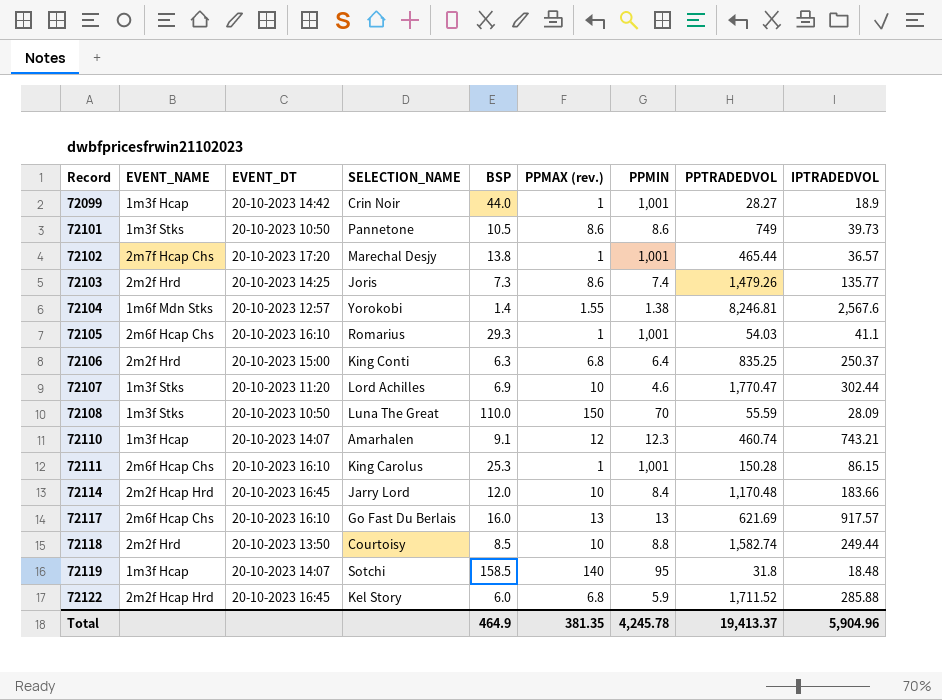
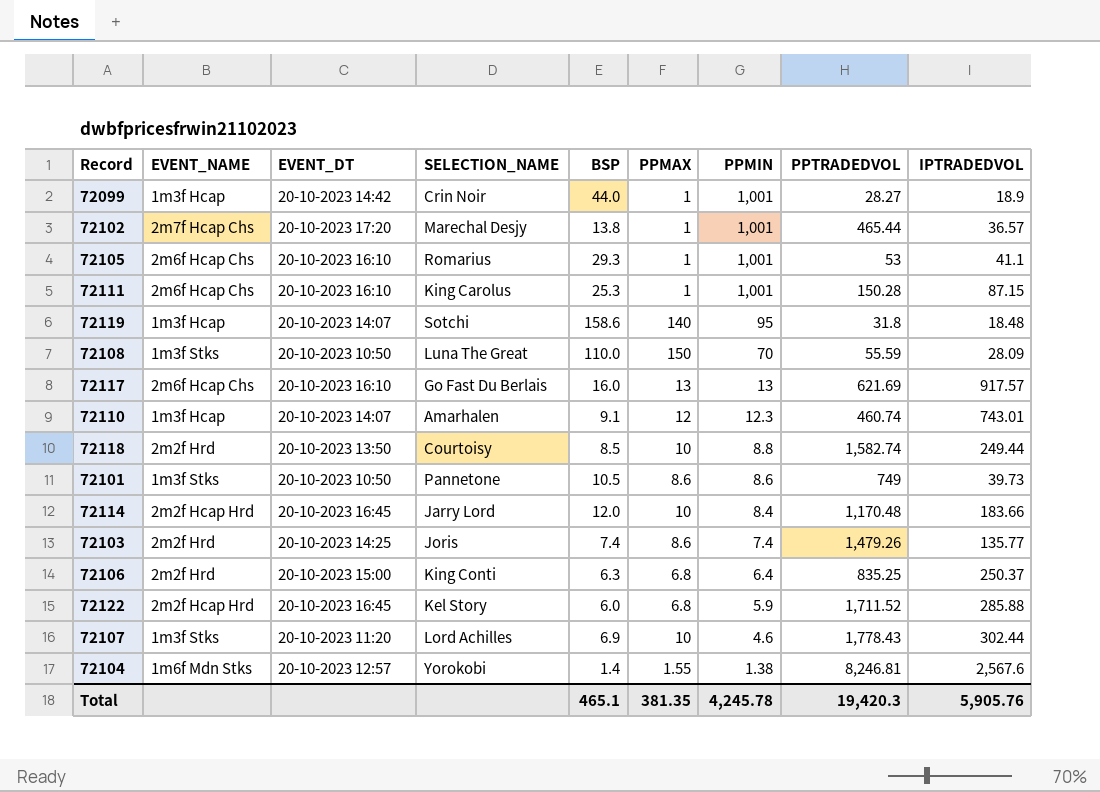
row order: Record ascending -> PPMIN descending
column name: PPMAX (rev.) -> PPMAX
72105 | PPTRADEDVOL: 54.03 -> 53
72111 | IPTRADEDVOL: 86.15 -> 87.15
72119 | BSP: 158.5 -> 158.6
72110 | IPTRADEDVOL: 743.21 -> 743.01
72103 | BSP: 7.3 -> 7.4
72107 | PPTRADEDVOL: 1,770.47 -> 1,778.43
Total | BSP: 464.9 -> 465.1
Total | PPTRADEDVOL: 19,413.37 -> 19,420.3
Total | IPTRADEDVOL: 5,904.96 -> 5,905.76

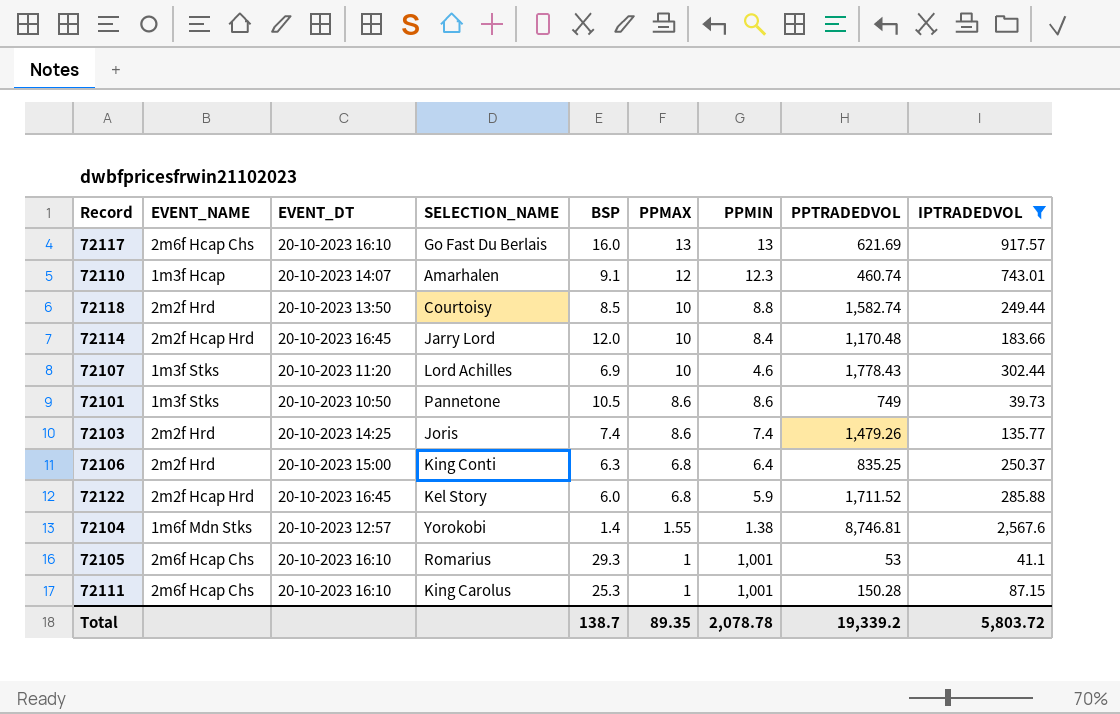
filter: none -> IPTRADEDVOL >= 39.73
row order: PPMIN descending -> PPMAX descending
72104 | PPTRADEDVOL: 8,246.81 -> 8,746.81
Total | BSP: 465.1 -> 138.7
Total | PPMAX: 381.35 -> 89.35
Total | PPMIN: 4,245.78 -> 2,078.78
Total | PPTRADEDVOL: 19,420.3 -> 19,339.2
Total | IPTRADEDVOL: 5,905.76 -> 5,803.72

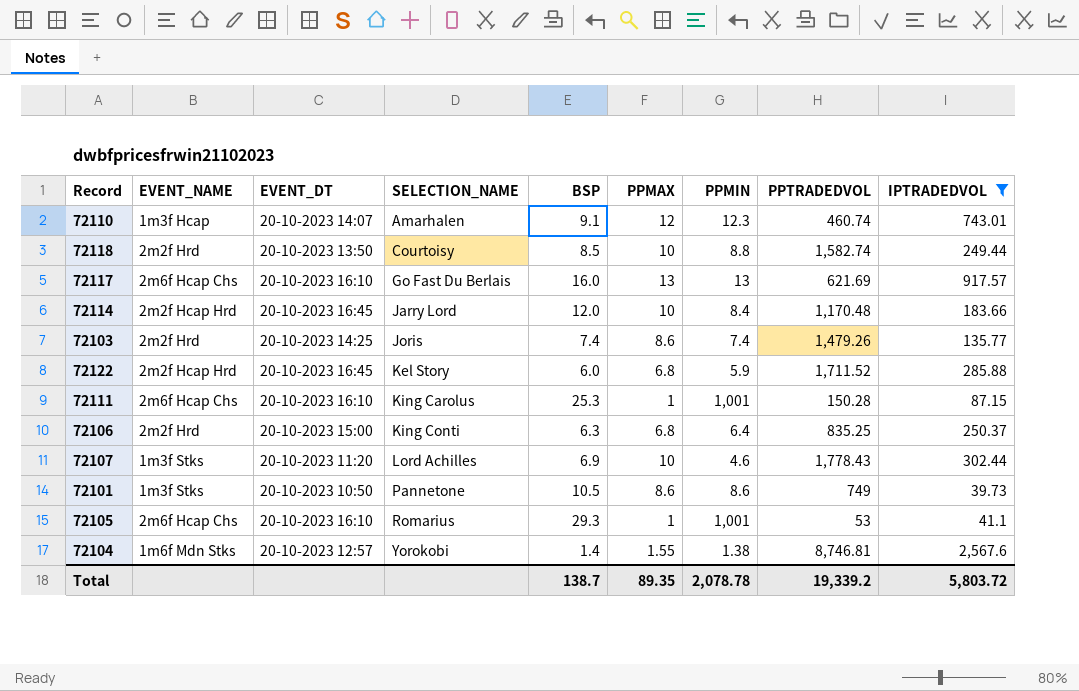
row order: PPMAX descending -> SELECTION_NAME ascending

